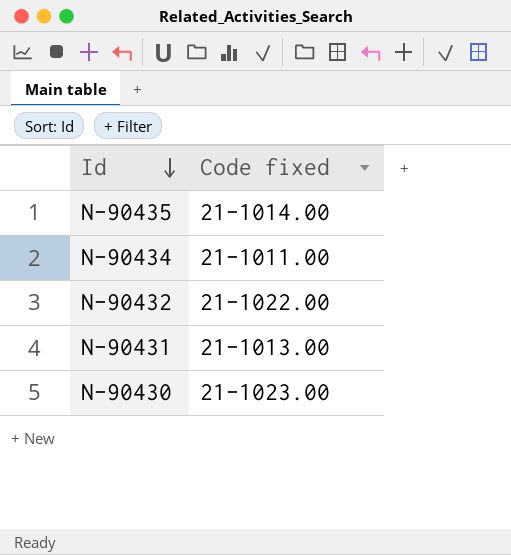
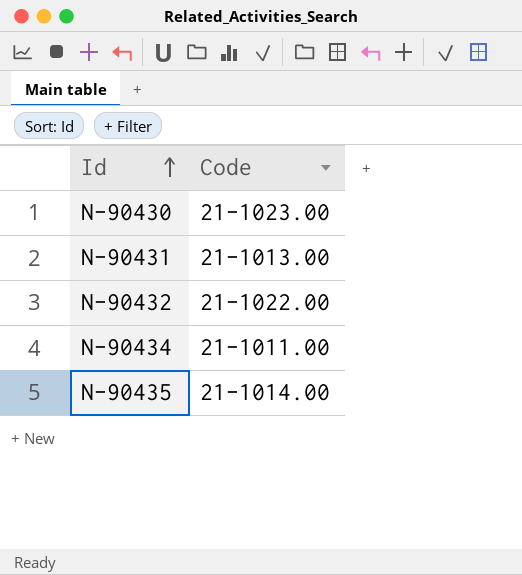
row order: Id descending -> Id ascending
column name: Code fixed -> Code

